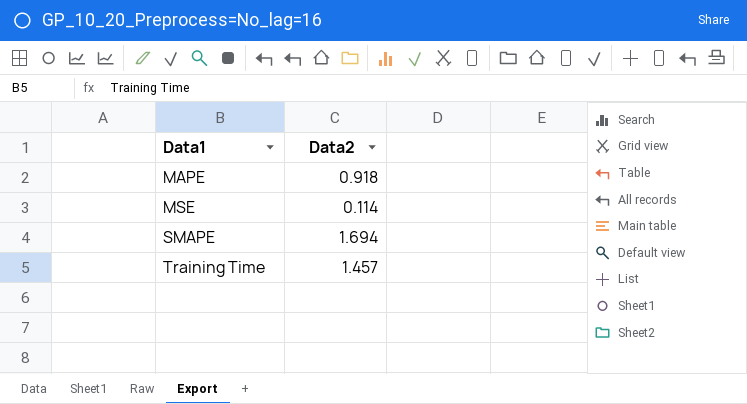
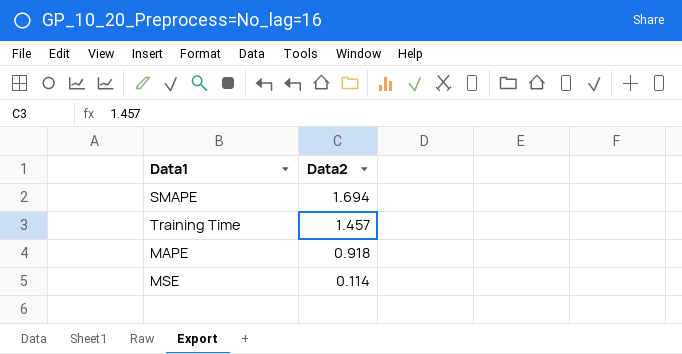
row order: Data1 ascending -> Data2 descending

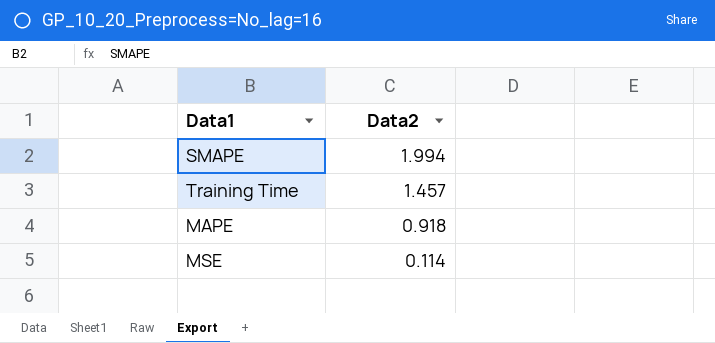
SMAPE | Data2: 1.694 -> 1.994

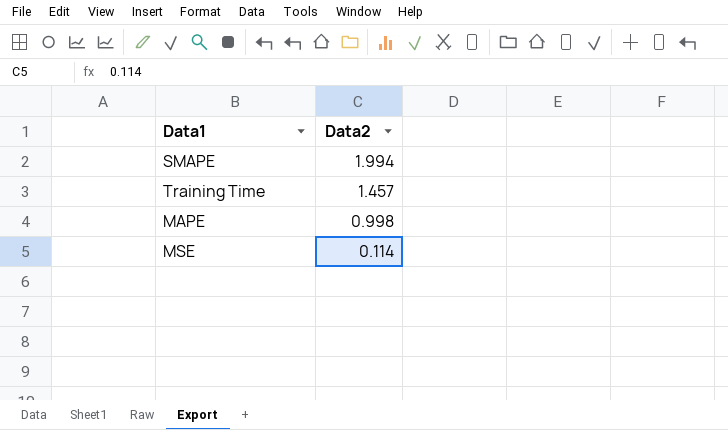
MAPE | Data2: 0.918 -> 0.998

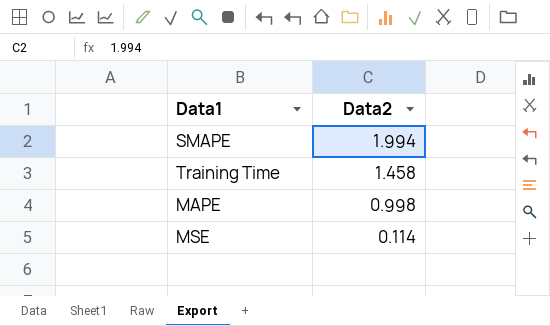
Training Time | Data2: 1.457 -> 1.458

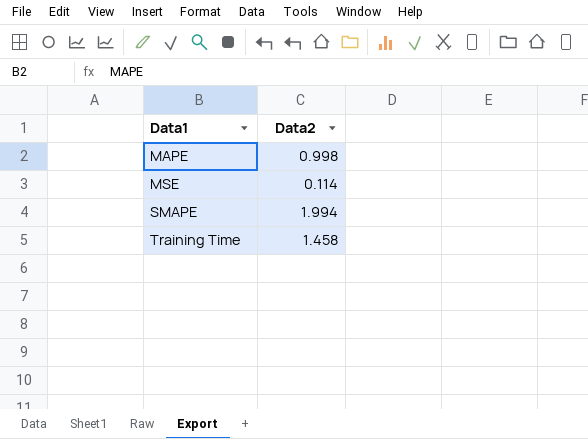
row order: Data2 descending -> Data1 ascending

